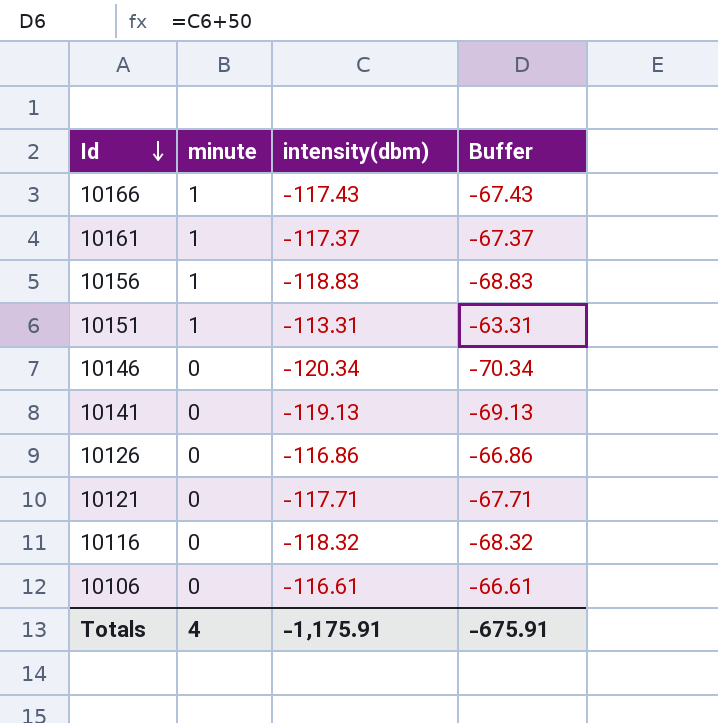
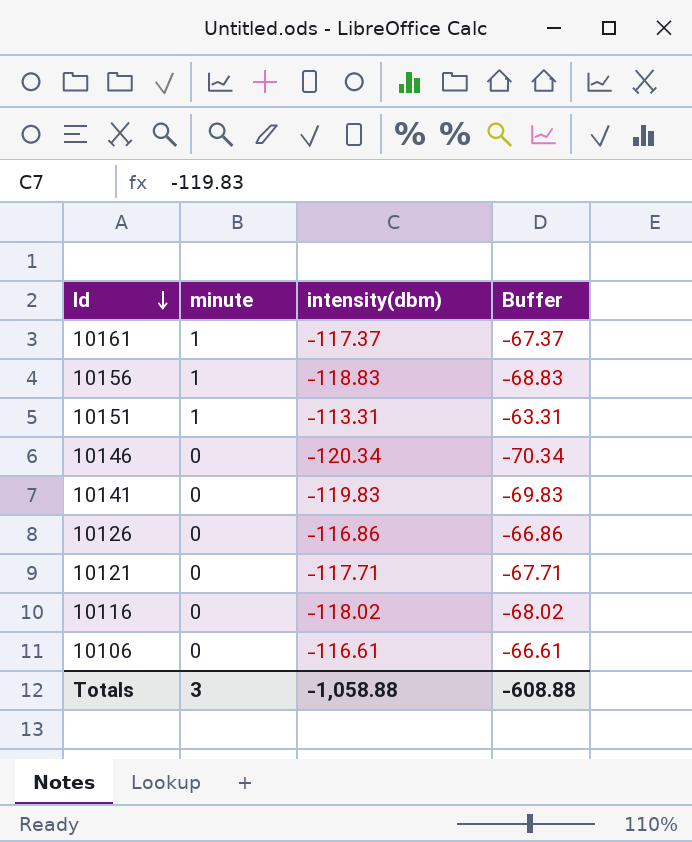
row 10166: 1 | -117.43 | -67.43 -> none
10141 | intensity(dbm): -119.13 -> -119.83
10141 | Buffer: -69.13 -> -69.83
10116 | intensity(dbm): -118.32 -> -118.02
10116 | Buffer: -68.32 -> -68.02
Totals | minute: 4 -> 3
Totals | intensity(dbm): -1,175.91 -> -1,058.88
Totals | Buffer: -675.91 -> -608.88

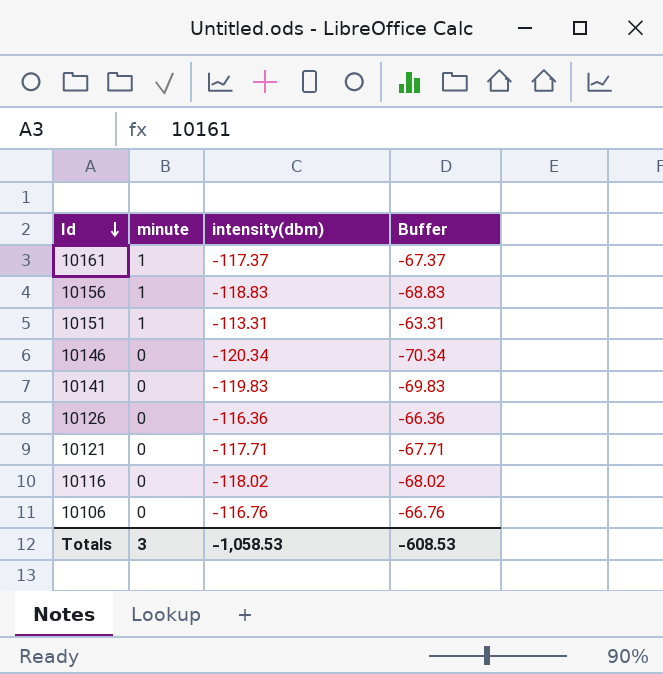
10126 | intensity(dbm): -116.86 -> -116.36
10126 | Buffer: -66.86 -> -66.36
10106 | intensity(dbm): -116.61 -> -116.76
10106 | Buffer: -66.61 -> -66.76
Totals | intensity(dbm): -1,058.88 -> -1,058.53
Totals | Buffer: -608.88 -> -608.53

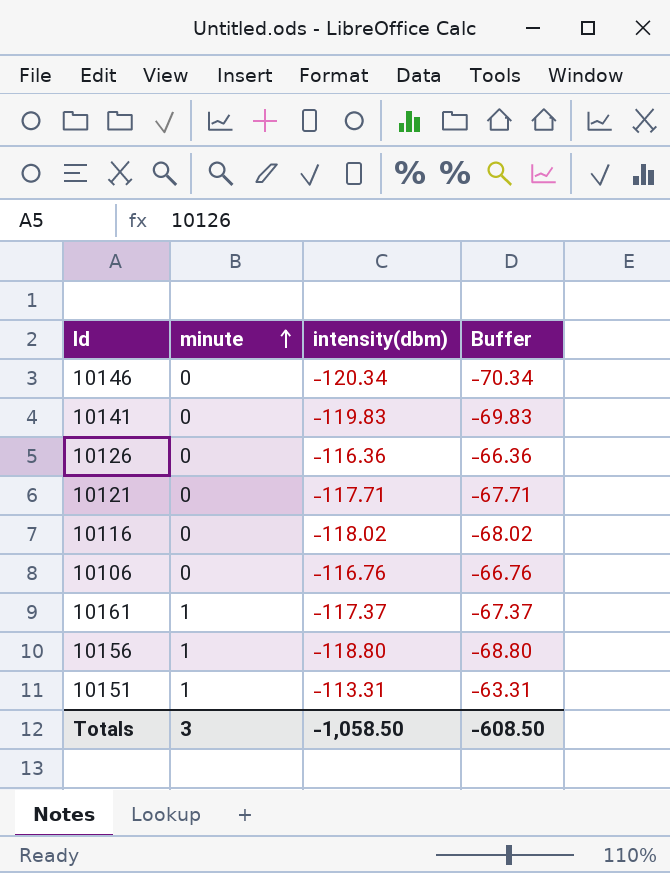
row order: Id descending -> minute ascending
10156 | intensity(dbm): -118.83 -> -118.80
10156 | Buffer: -68.83 -> -68.80
Totals | intensity(dbm): -1,058.53 -> -1,058.50
Totals | Buffer: -608.53 -> -608.50

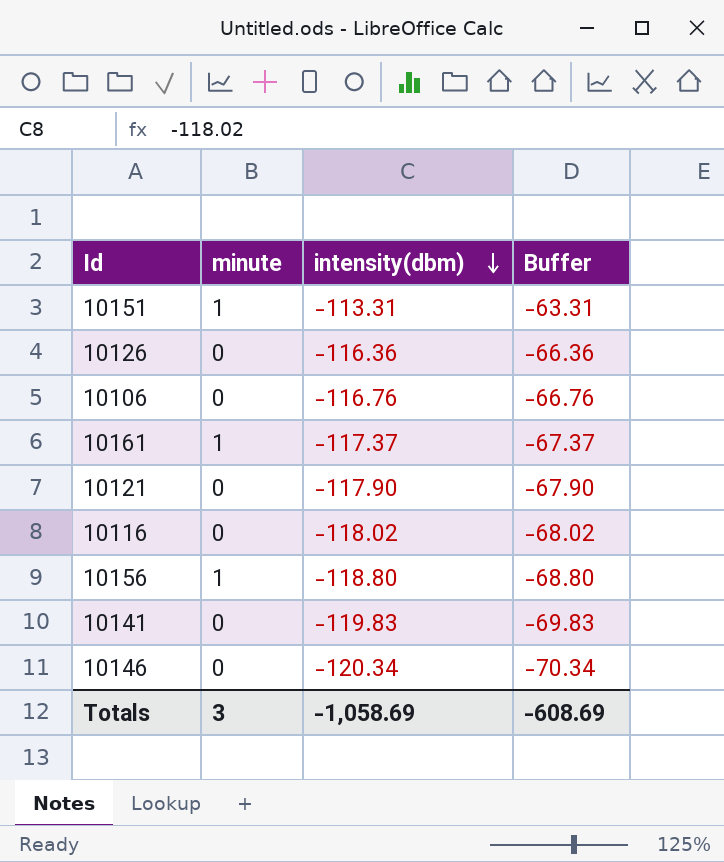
row order: minute ascending -> intensity(dbm) descending
10121 | intensity(dbm): -117.71 -> -117.90
10121 | Buffer: -67.71 -> -67.90
Totals | intensity(dbm): -1,058.50 -> -1,058.69
Totals | Buffer: -608.50 -> -608.69

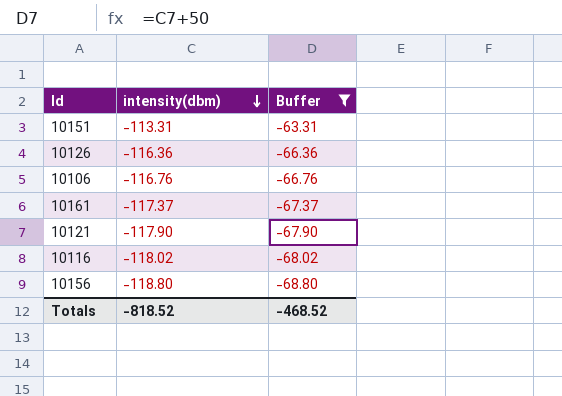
filter: none -> Buffer >= -68.80
column minute | position: 2 -> none
Totals | intensity(dbm): -1,058.69 -> -818.52
Totals | Buffer: -608.69 -> -468.52

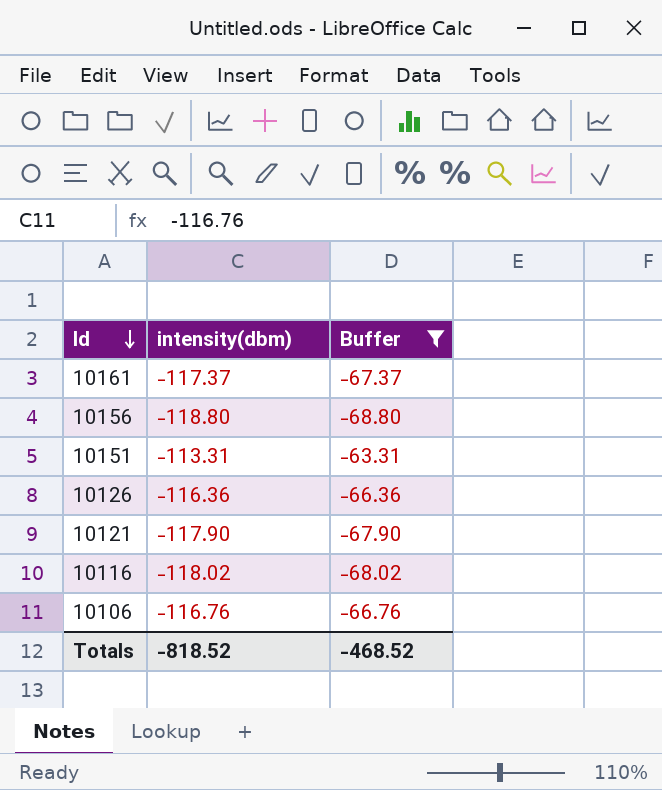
row order: intensity(dbm) descending -> Id descending

